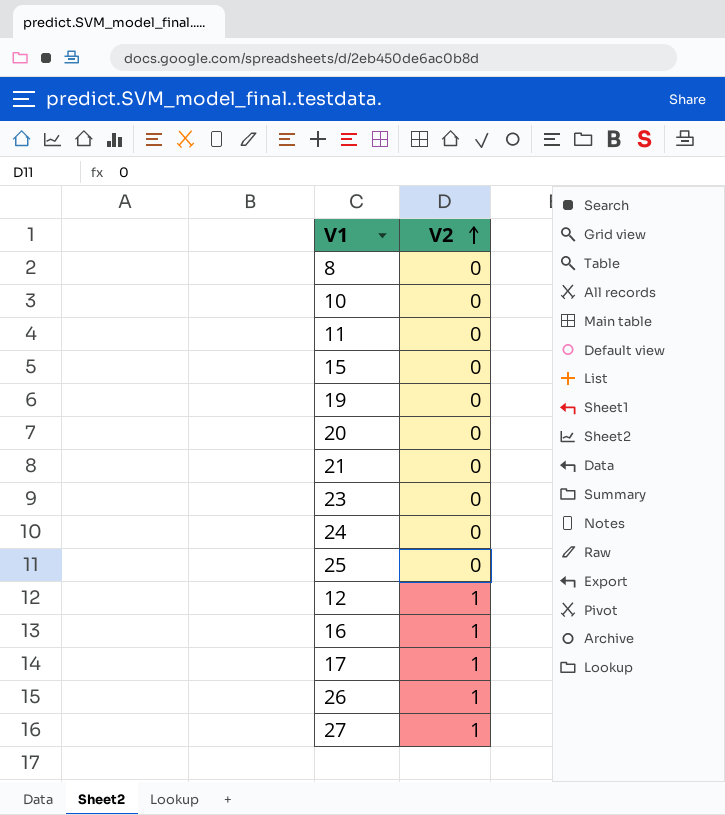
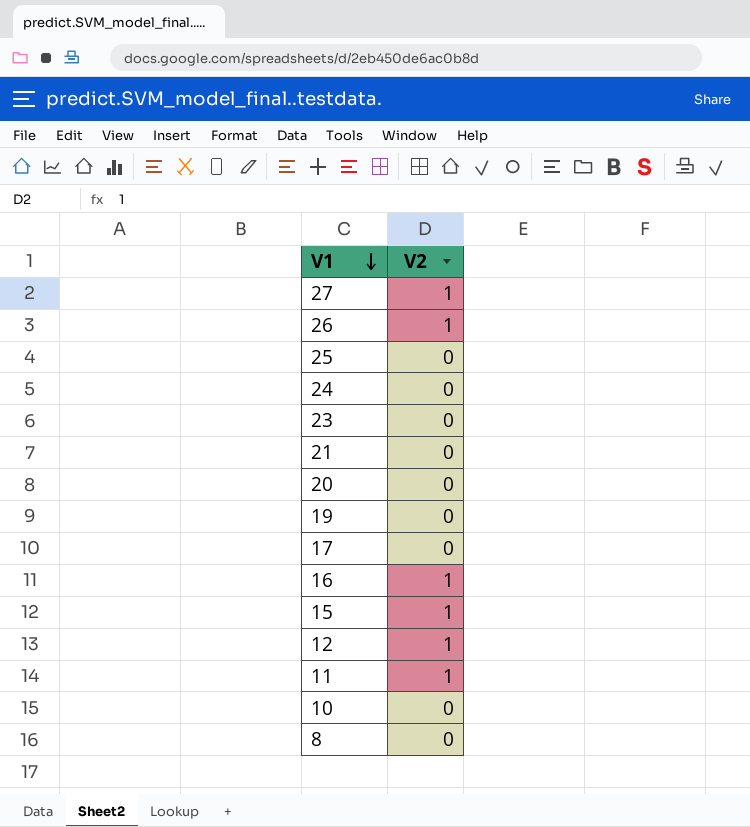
row order: V2 ascending -> V1 descending
17 | V2: 1 -> 0
15 | V2: 0 -> 1
11 | V2: 0 -> 1

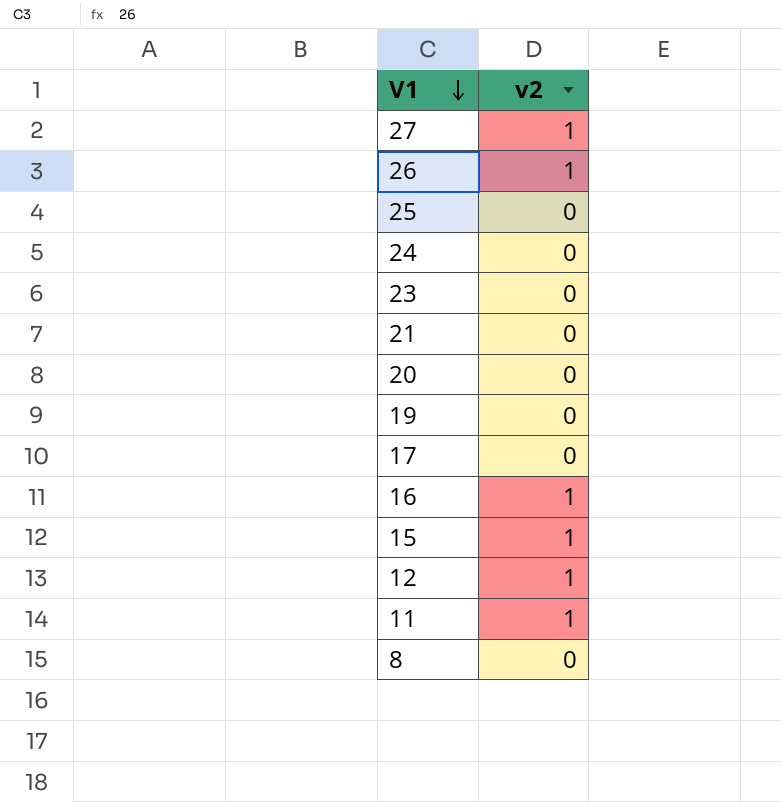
column name: V2 -> v2
row 10: 0 -> none

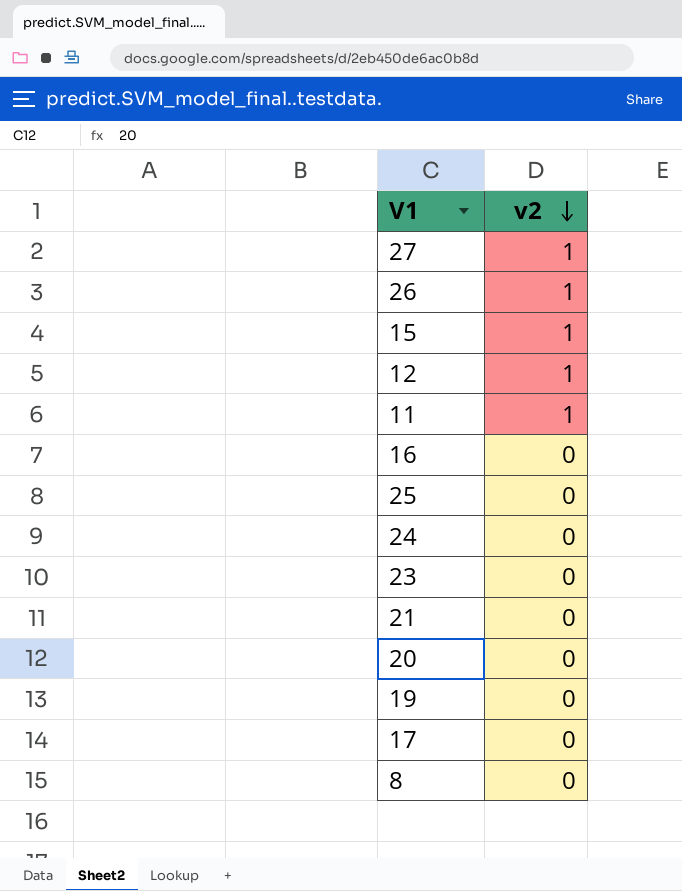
row order: V1 descending -> v2 descending
16 | v2: 1 -> 0

